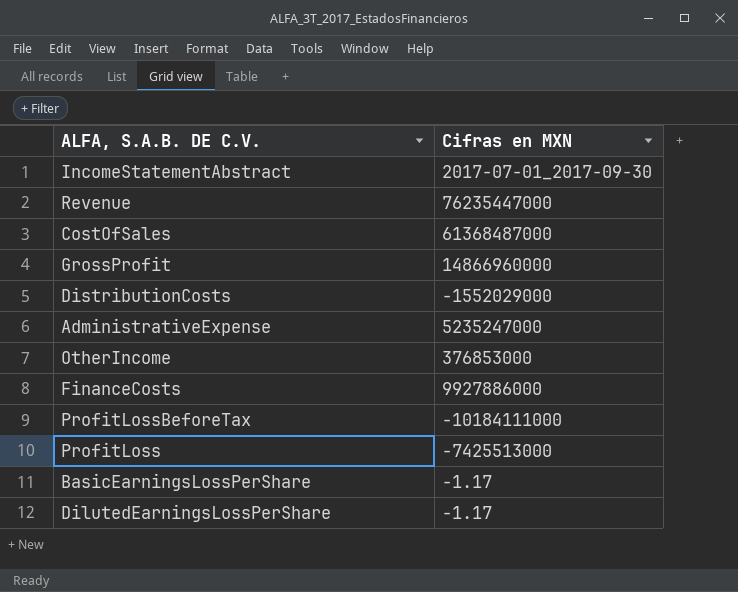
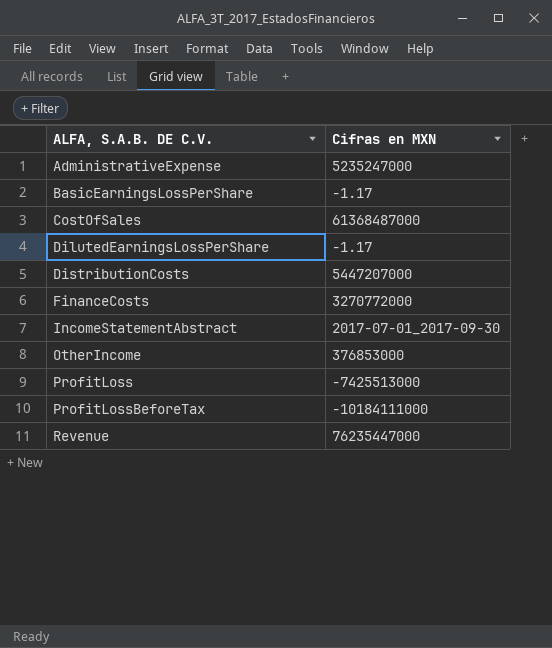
row order: none -> ALFA, S.A.B. DE C.V. ascending
row GrossProfit: 14866960000 -> none
DistributionCosts | Cifras en MXN: -1552029000 -> 5447207000
FinanceCosts | Cifras en MXN: 9927886000 -> 3270772000

